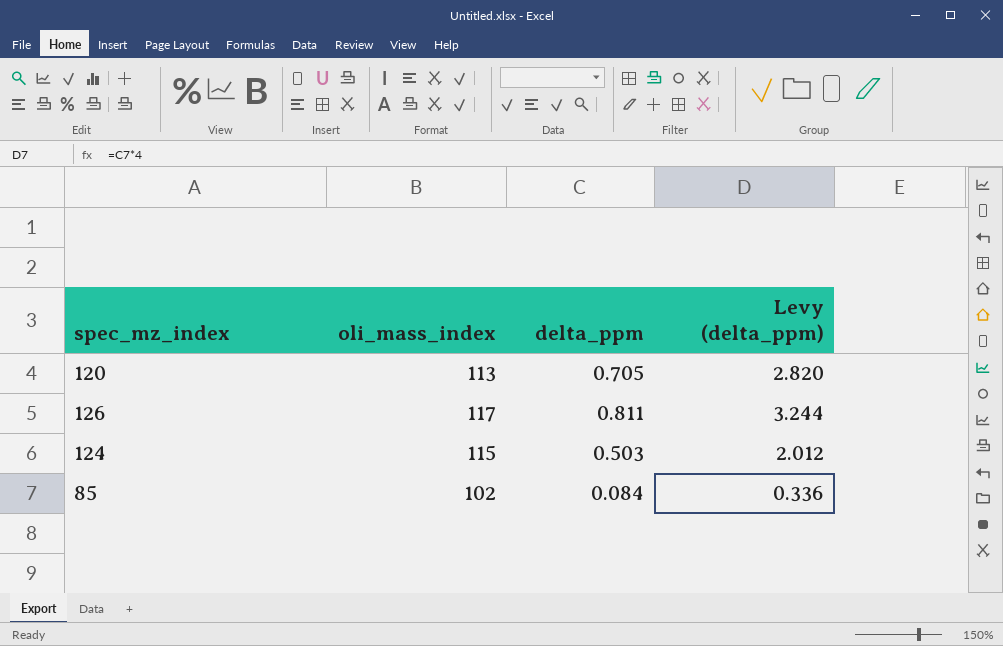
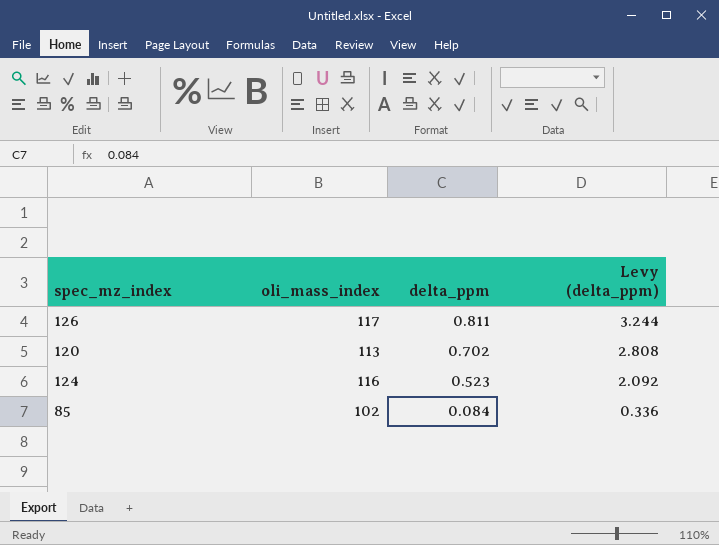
row order: none -> delta_ppm descending
120 | delta_ppm: 0.705 -> 0.702
120 | Levy (delta_ppm): 2.820 -> 2.808
124 | oli_mass_index: 115 -> 116
124 | delta_ppm: 0.503 -> 0.523
124 | Levy (delta_ppm): 2.012 -> 2.092

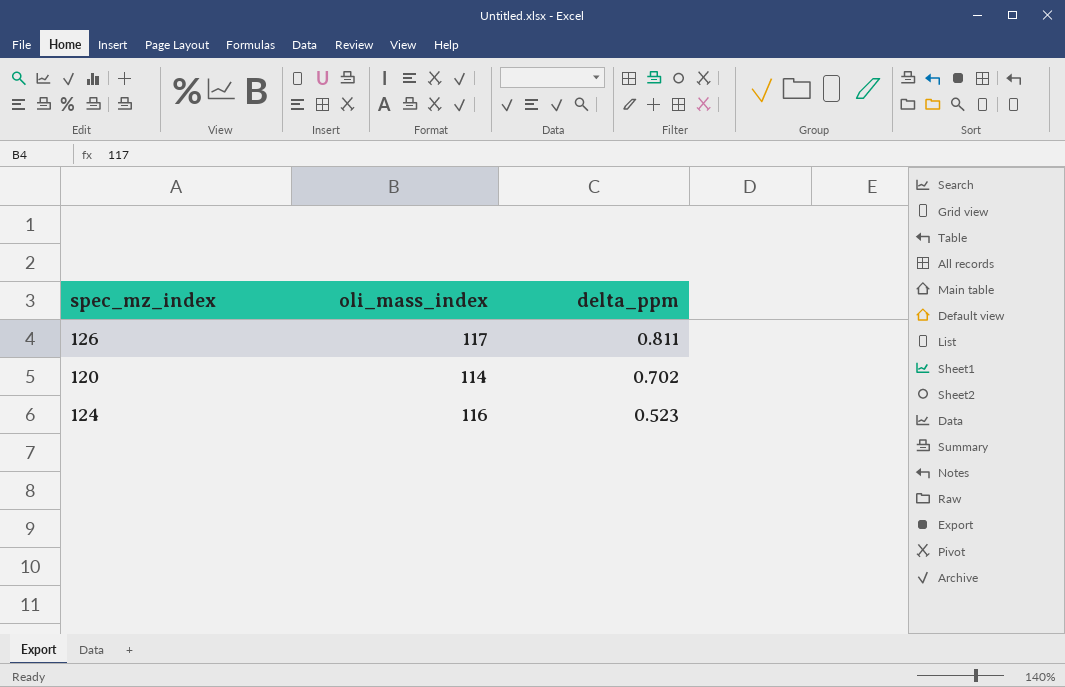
column Levy (delta_ppm) | formula: [delta_ppm] * 4 -> none
row 85: 102 | 0.084 | 0.336 -> none
120 | oli_mass_index: 113 -> 114

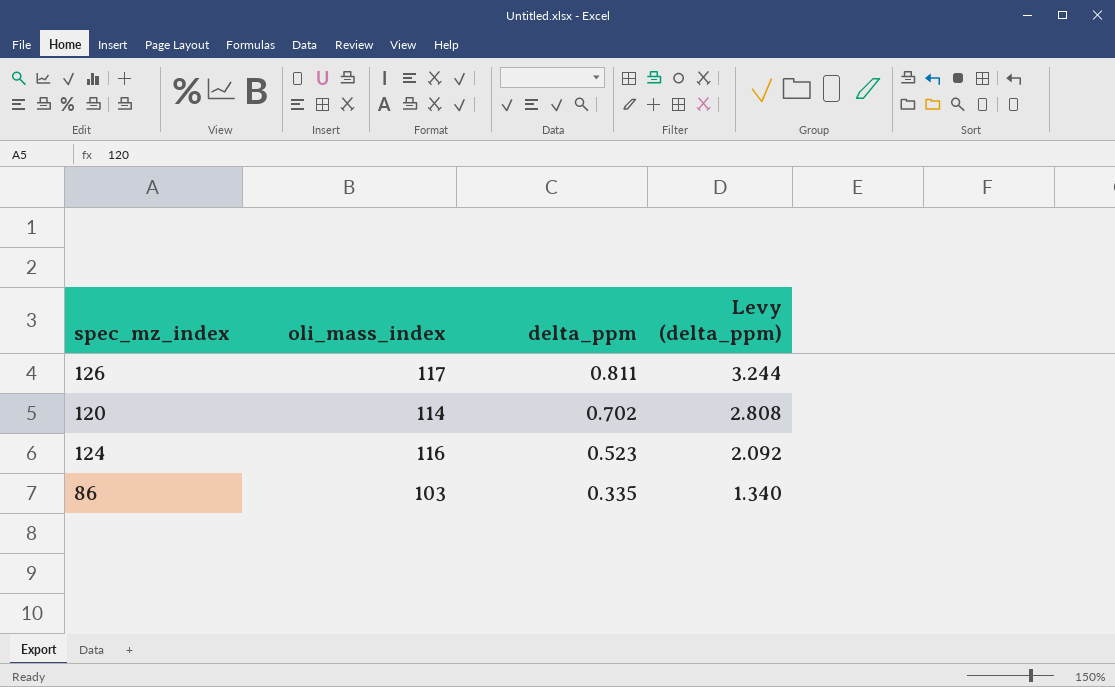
column Levy (delta_ppm) | formula: none -> [delta_ppm] * 4
row 86: none -> 103 | 0.335 | 1.340

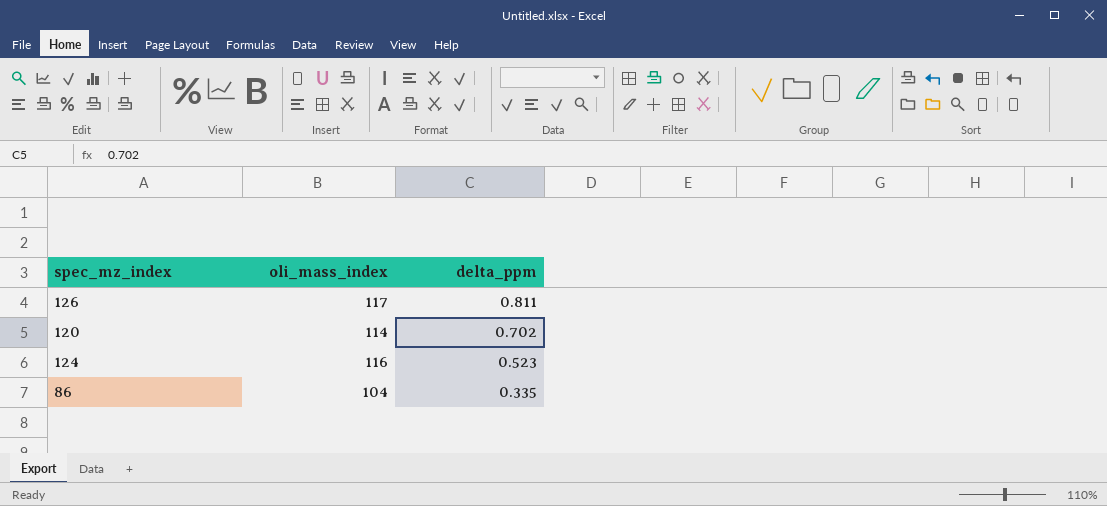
column Levy (delta_ppm) | formula: [delta_ppm] * 4 -> none
86 | oli_mass_index: 103 -> 104

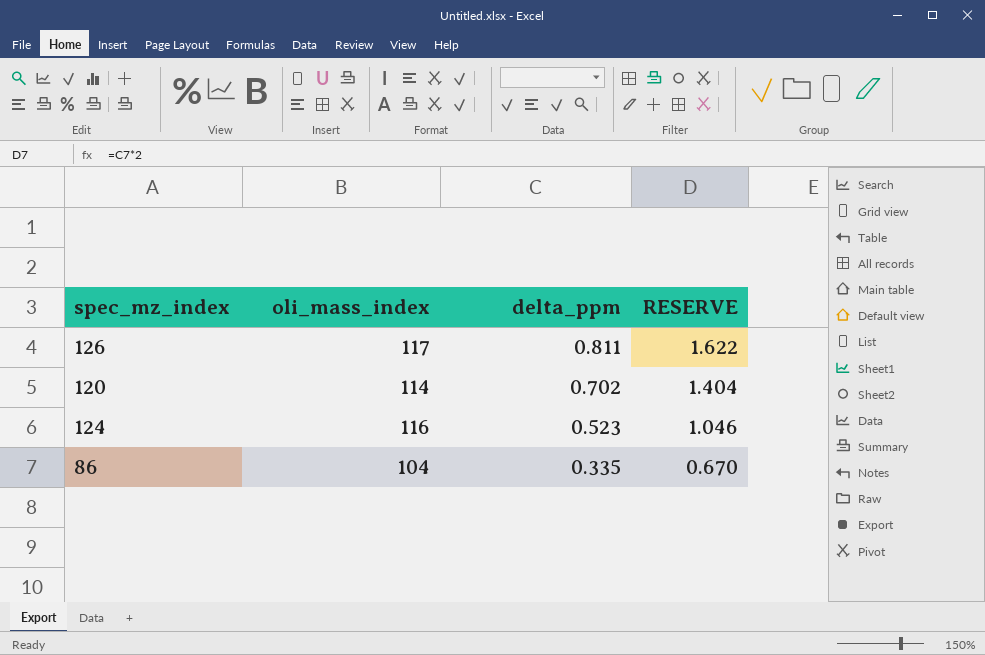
column RESERVE | formula: none -> [delta_ppm] * 2

